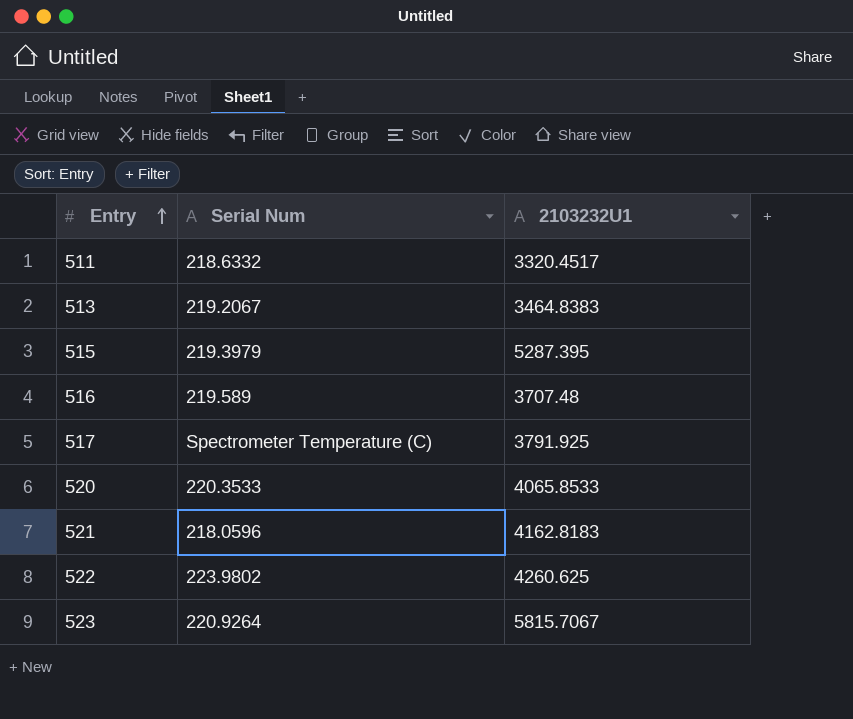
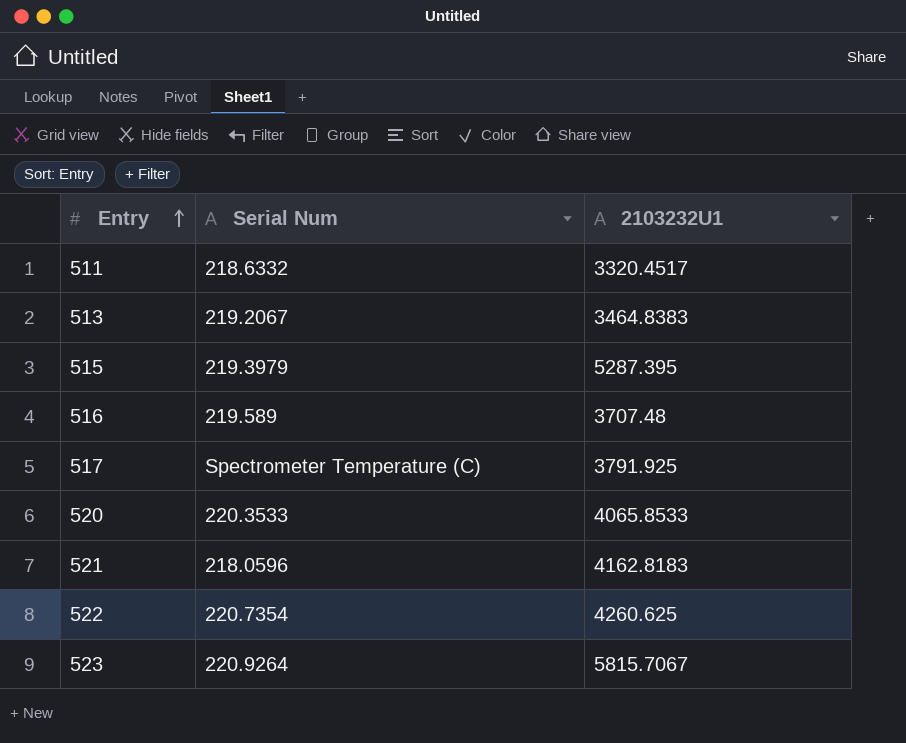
522 | Serial Num: 223.9802 -> 220.7354

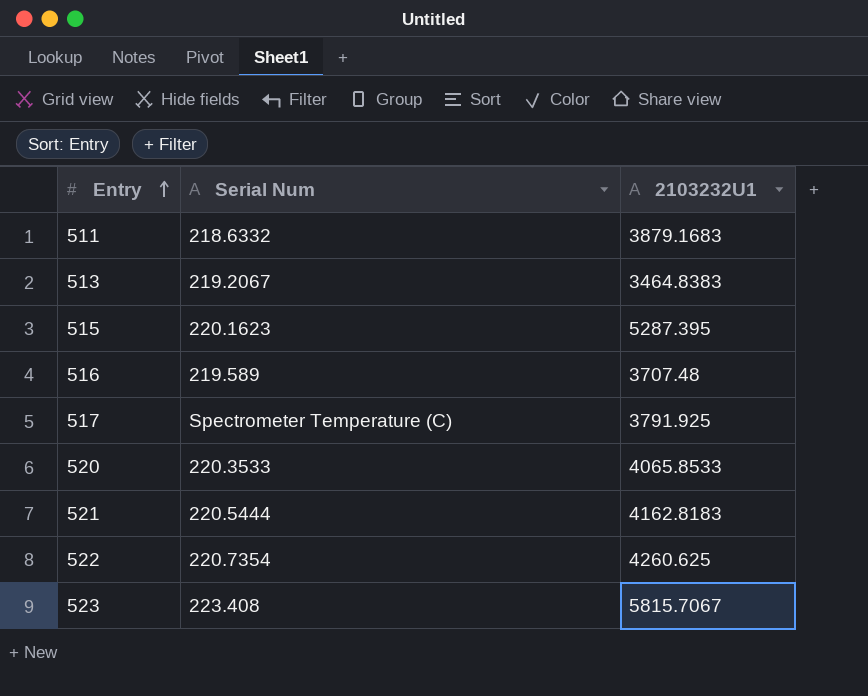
511 | 2103232U1: 3320.4517 -> 3879.1683
515 | Serial Num: 219.3979 -> 220.1623
521 | Serial Num: 218.0596 -> 220.5444
523 | Serial Num: 220.9264 -> 223.408

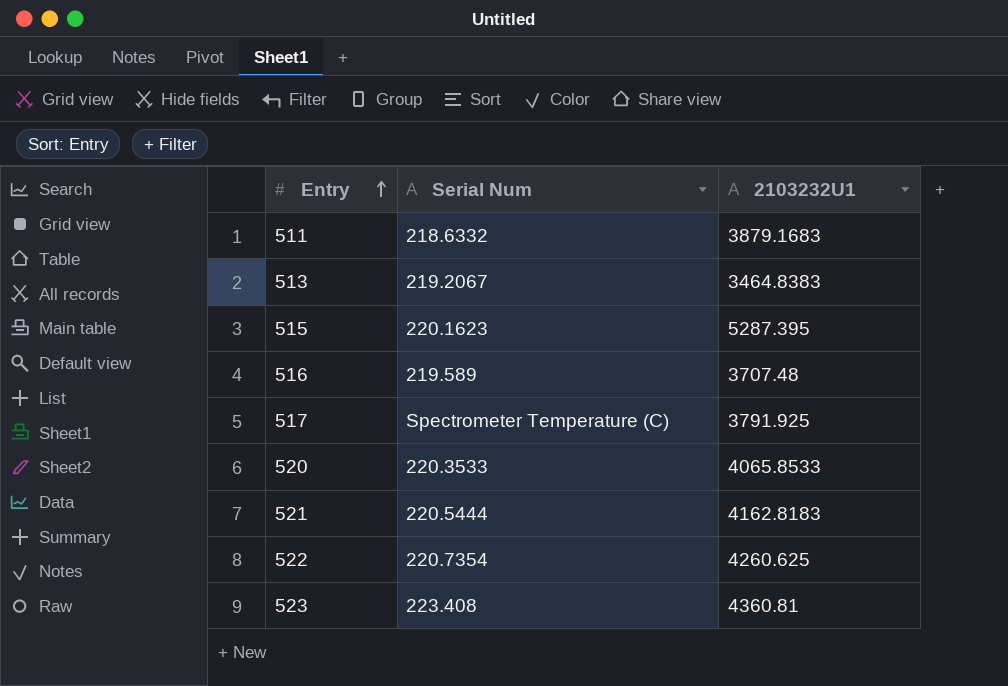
523 | 2103232U1: 5815.7067 -> 4360.81

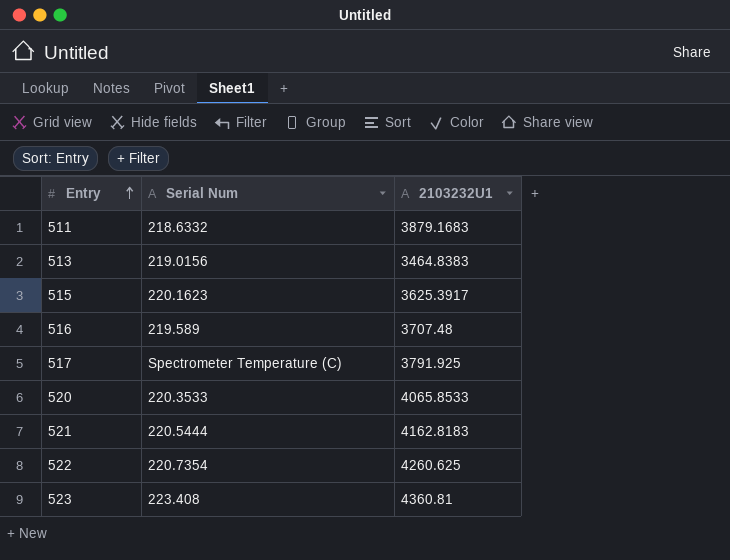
513 | Serial Num: 219.2067 -> 219.0156
515 | 2103232U1: 5287.395 -> 3625.3917

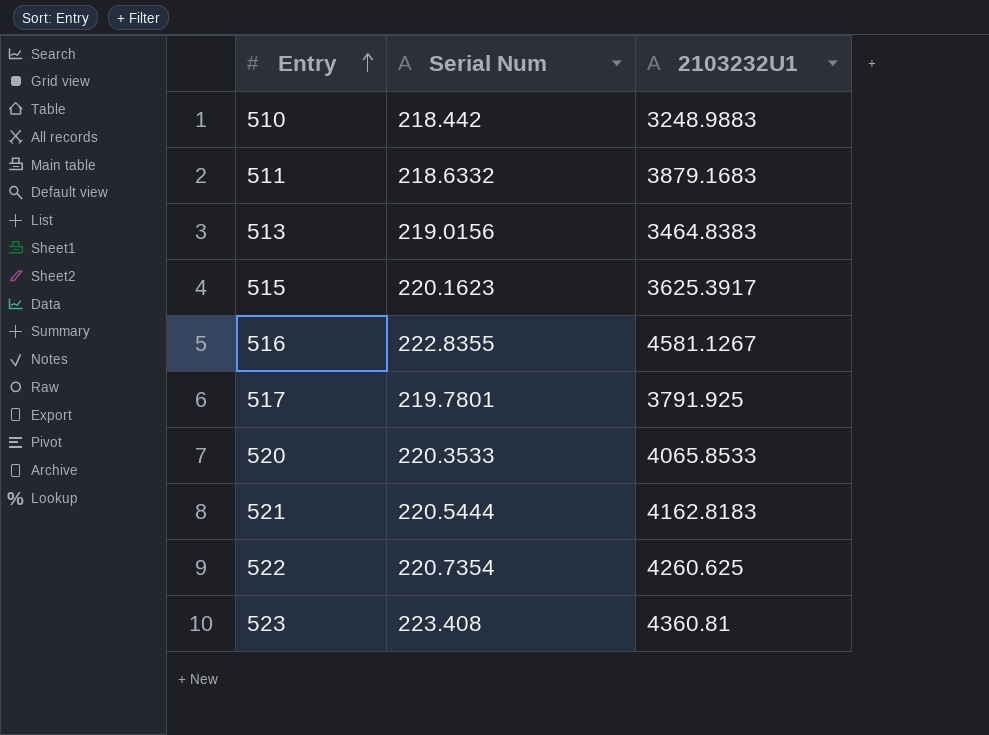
row 510: none -> 218.442 | 3248.9883
516 | Serial Num: 219.589 -> 222.8355
516 | 2103232U1: 3707.48 -> 4581.1267
517 | Serial Num: Spectrometer Temperature (C) -> 219.7801

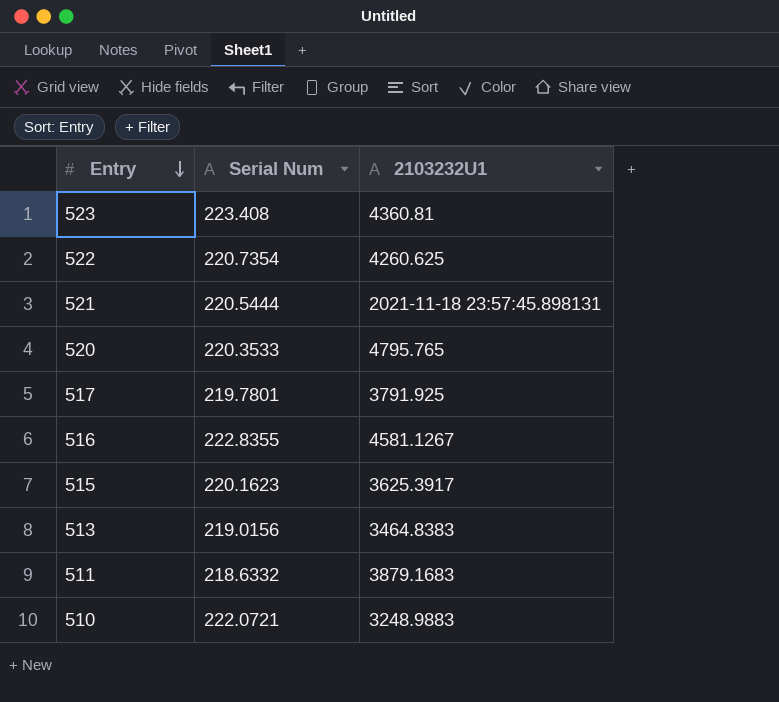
row order: Entry ascending -> Entry descending
521 | 2103232U1: 4162.8183 -> 2021-11-18 23:57:45.898131
520 | 2103232U1: 4065.8533 -> 4795.765
510 | Serial Num: 218.442 -> 222.0721

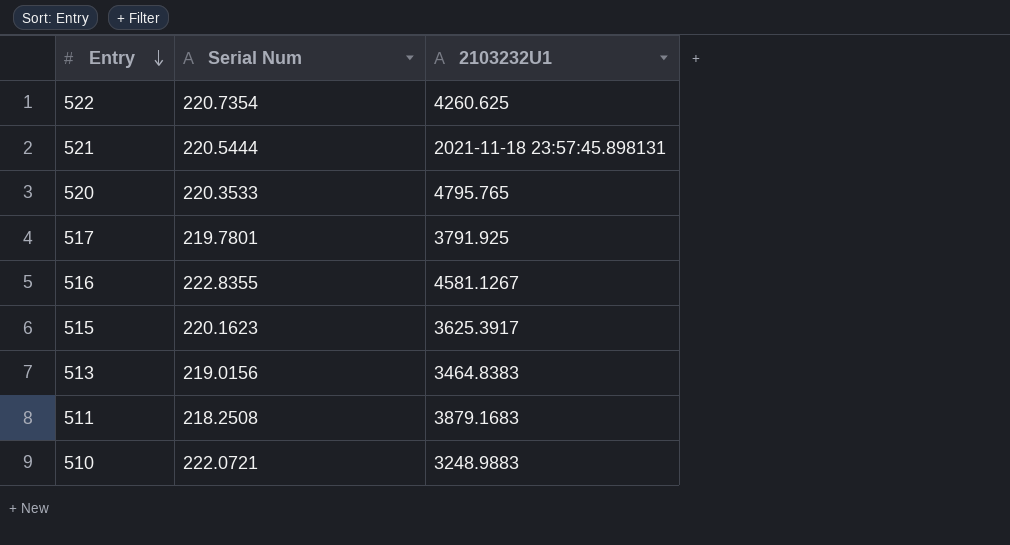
row 523: 223.408 | 4360.81 -> none
511 | Serial Num: 218.6332 -> 218.2508

